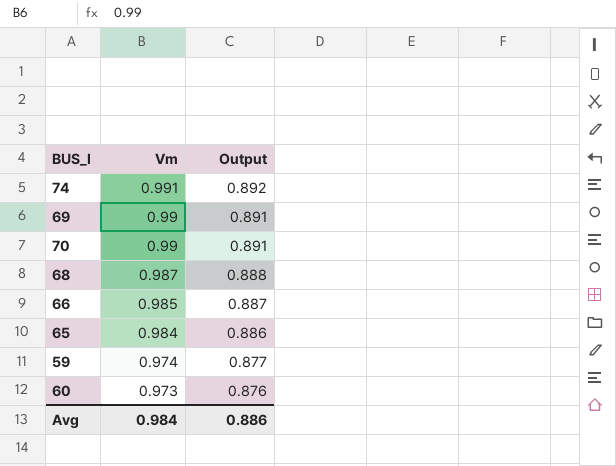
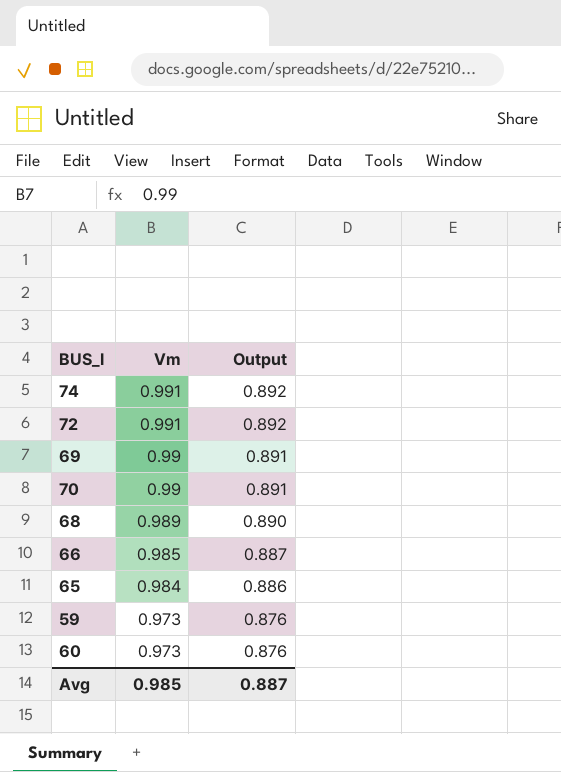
row 72: none -> 0.991 | 0.892
68 | Vm: 0.987 -> 0.989
68 | Output: 0.888 -> 0.890
59 | Vm: 0.974 -> 0.973
59 | Output: 0.877 -> 0.876
Avg | Vm: 0.984 -> 0.985
Avg | Output: 0.886 -> 0.887

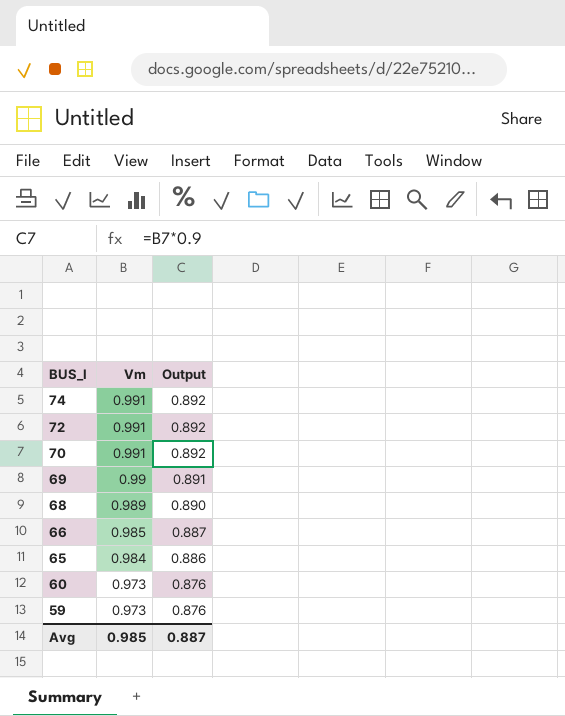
row order: Vm descending -> BUS_I descending
70 | Vm: 0.99 -> 0.991
70 | Output: 0.891 -> 0.892

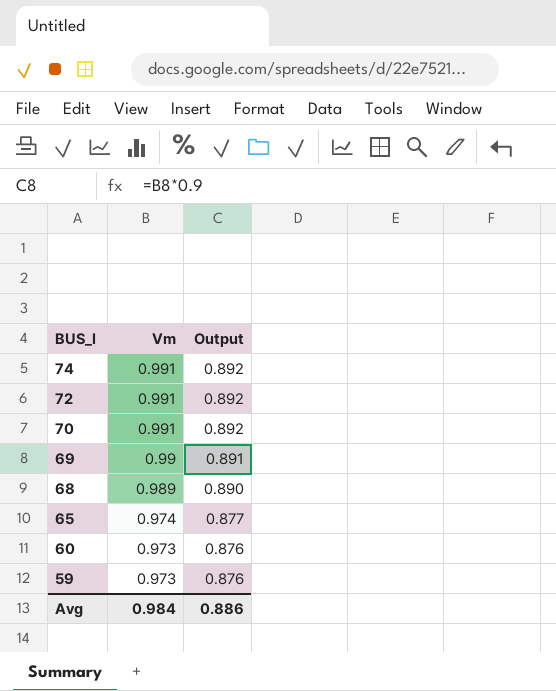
row 66: 0.985 | 0.887 -> none
65 | Vm: 0.984 -> 0.974
65 | Output: 0.886 -> 0.877
Avg | Vm: 0.985 -> 0.984
Avg | Output: 0.887 -> 0.886

